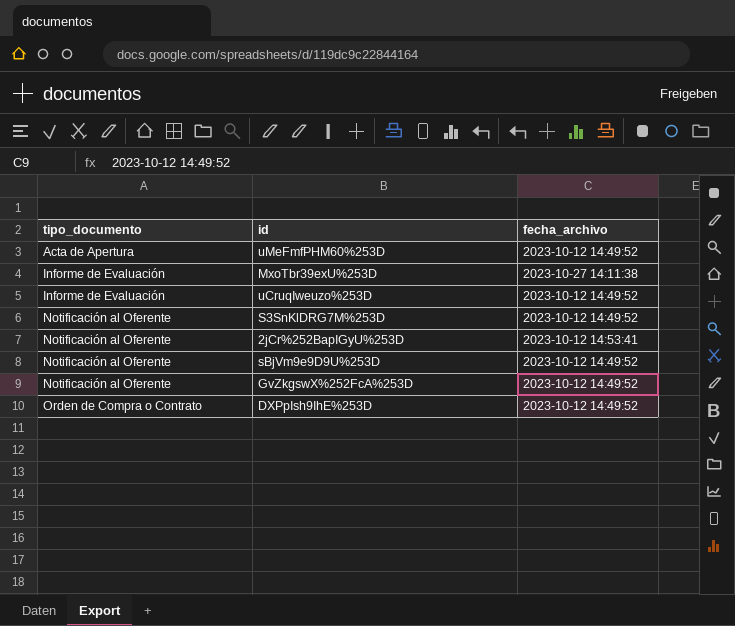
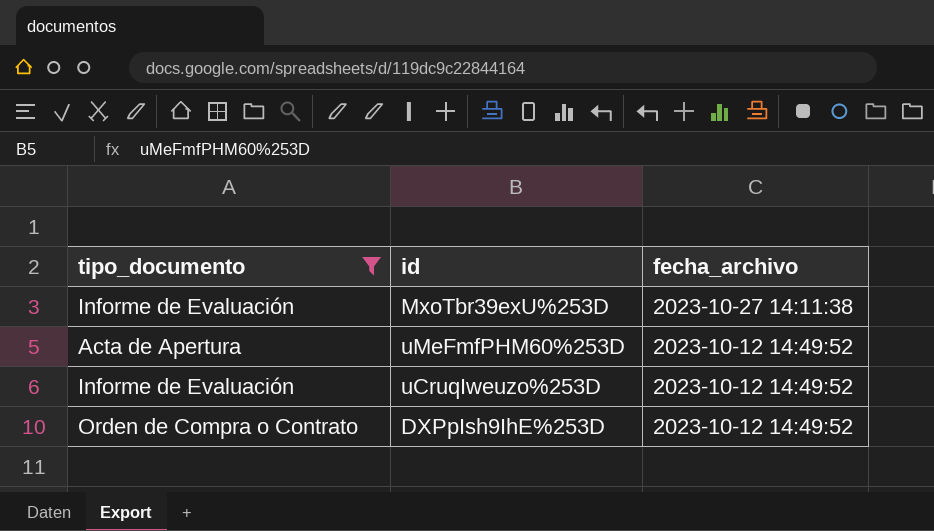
filter: none -> tipo_documento != Notificación al Oferente
row order: tipo_documento ascending -> fecha_archivo descending

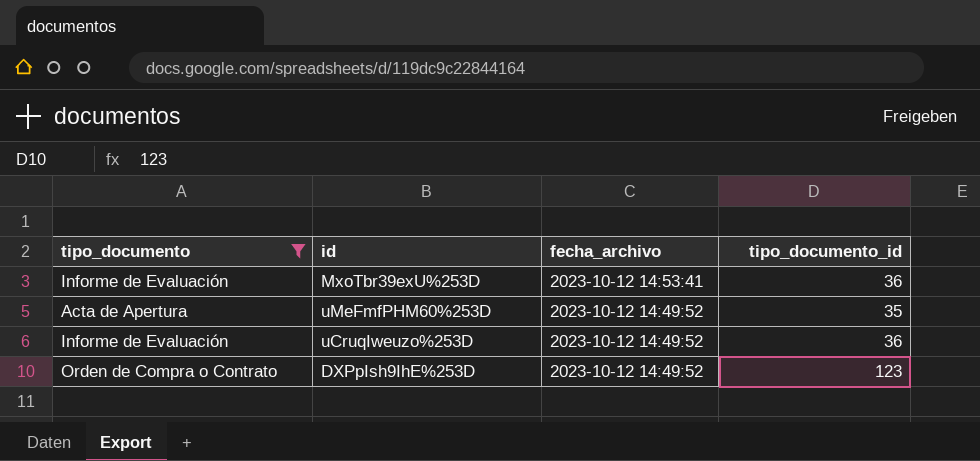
column tipo_documento_id | position: none -> 4
MxoTbr39exU%253D | fecha_archivo: 2023-10-27 14:11:38 -> 2023-10-12 14:53:41

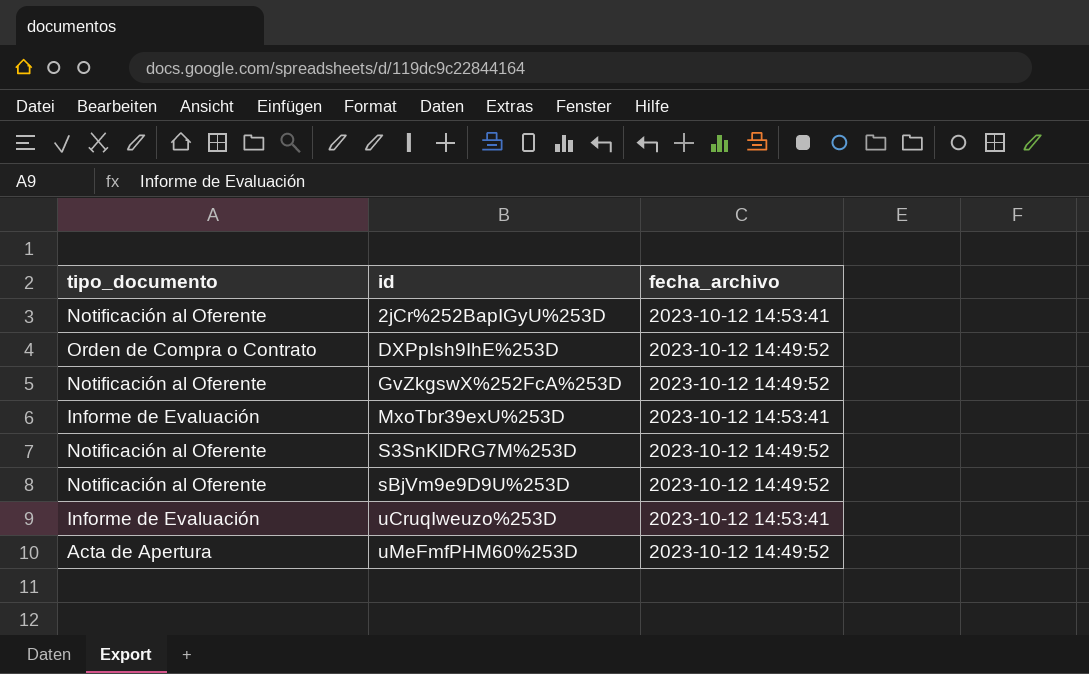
filter: tipo_documento != Notificación al Oferente -> none
row order: fecha_archivo descending -> id ascending
column tipo_documento_id | position: 4 -> none
uCruqIweuzo%253D | fecha_archivo: 2023-10-12 14:49:52 -> 2023-10-12 14:53:41

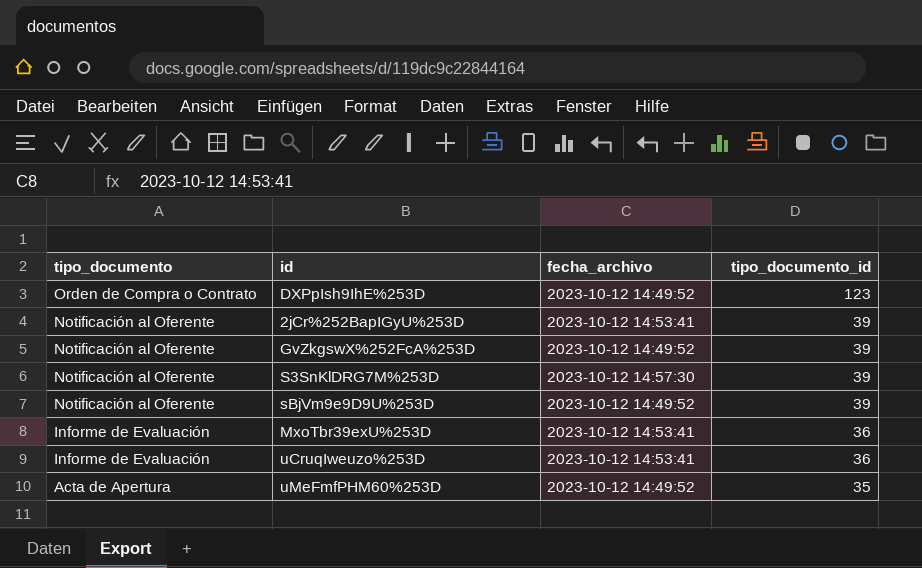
row order: id ascending -> tipo_documento descending
column tipo_documento_id | position: none -> 4
S3SnKlDRG7M%253D | fecha_archivo: 2023-10-12 14:49:52 -> 2023-10-12 14:57:30

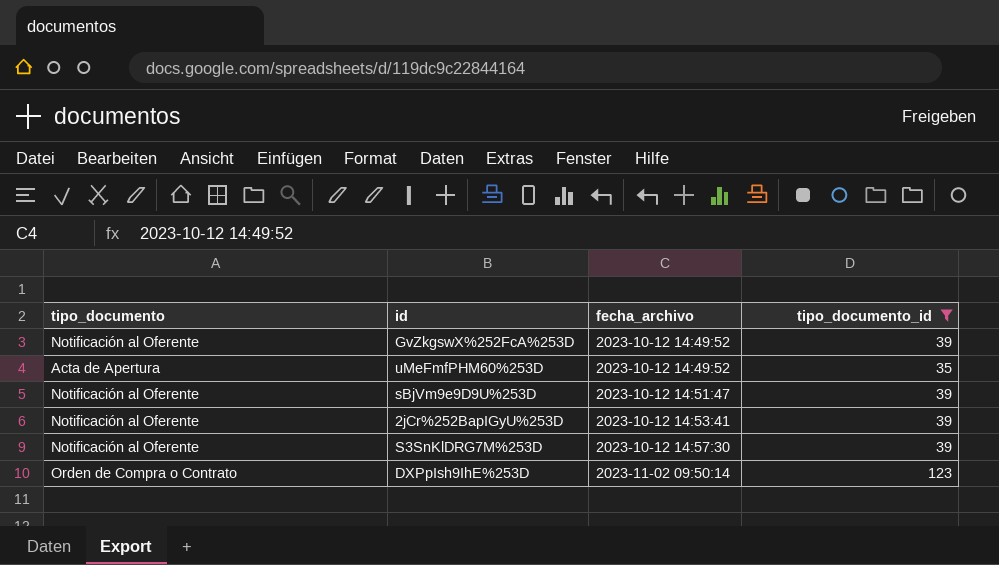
filter: none -> tipo_documento_id != 36
row order: tipo_documento descending -> fecha_archivo ascending
sBjVm9e9D9U%253D | fecha_archivo: 2023-10-12 14:49:52 -> 2023-10-12 14:51:47
DXPpIsh9IhE%253D | fecha_archivo: 2023-10-12 14:49:52 -> 2023-11-02 09:50:14

